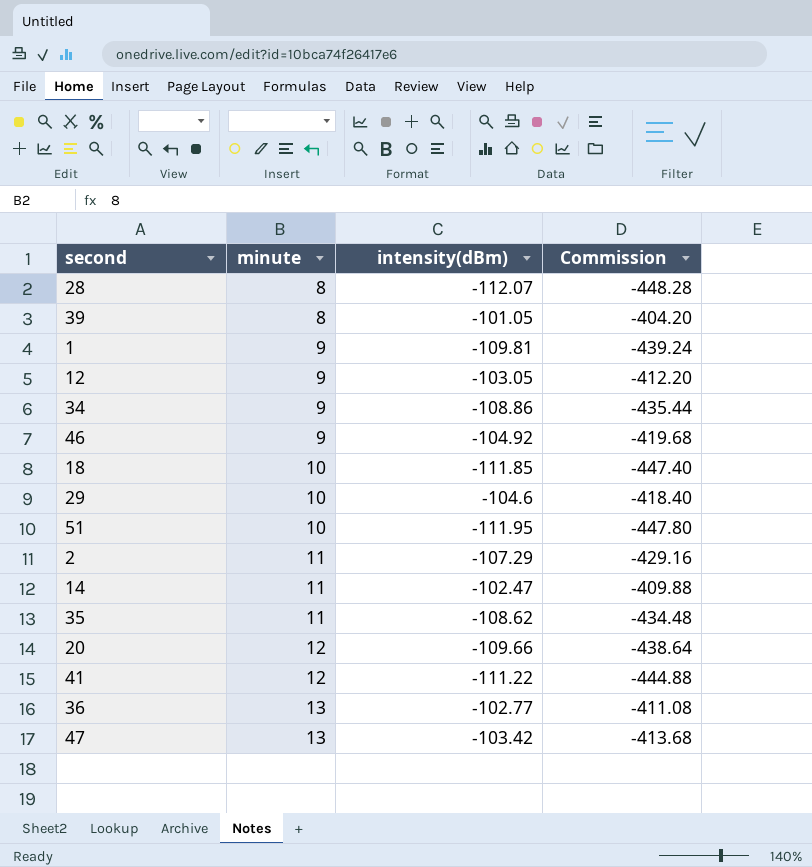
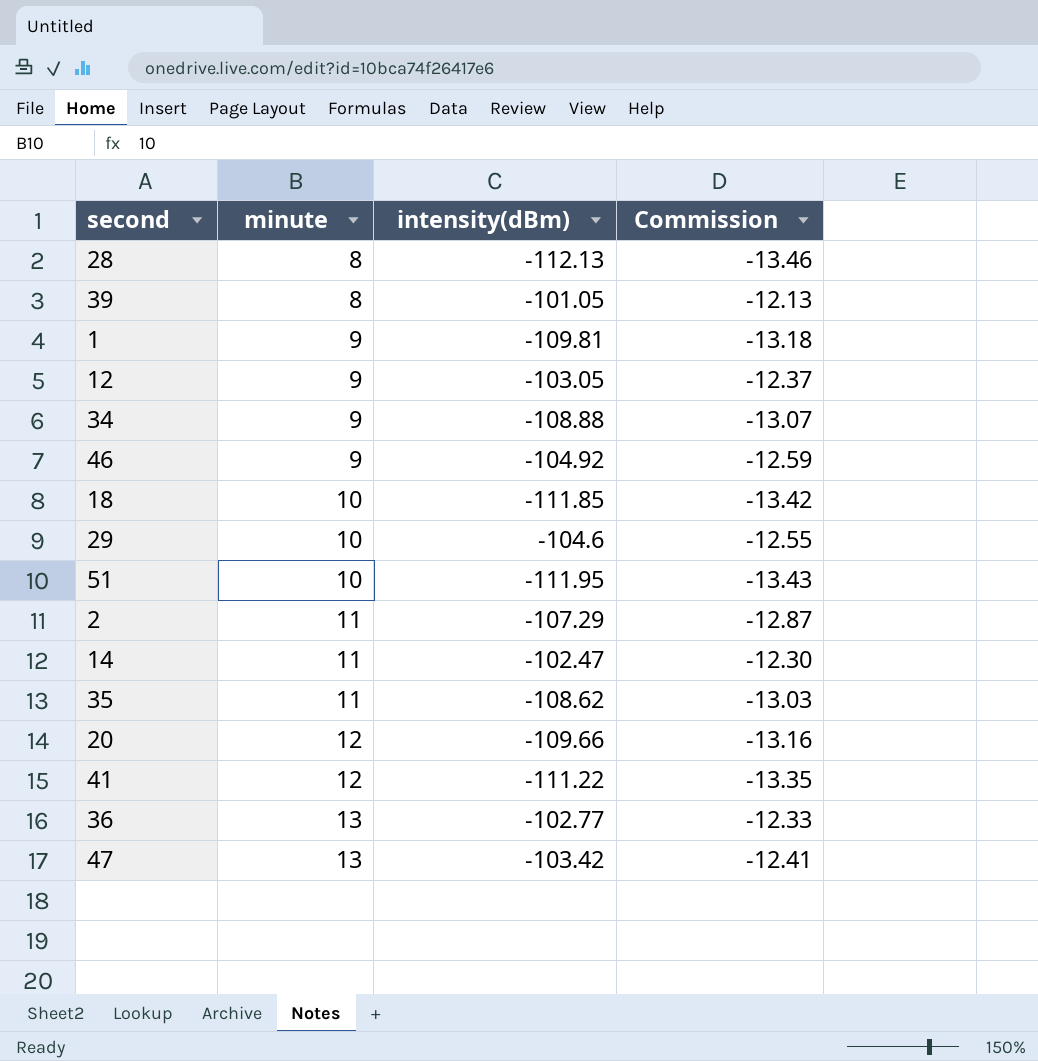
column Commission | formula: [intensity(dBm)] * 4 -> [intensity(dBm)] * 0.12
28 | intensity(dBm): -112.07 -> -112.13
34 | intensity(dBm): -108.86 -> -108.88

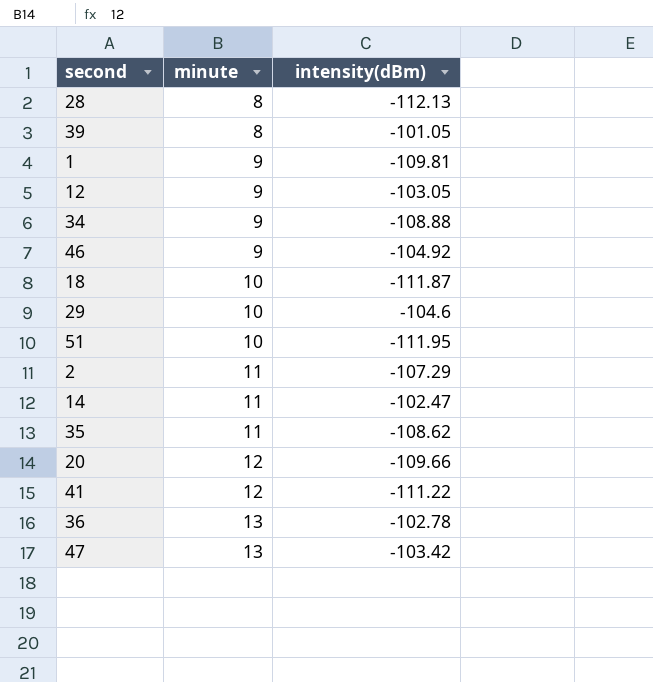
column Commission | formula: [intensity(dBm)] * 0.12 -> none
18 | intensity(dBm): -111.85 -> -111.87
36 | intensity(dBm): -102.77 -> -102.78

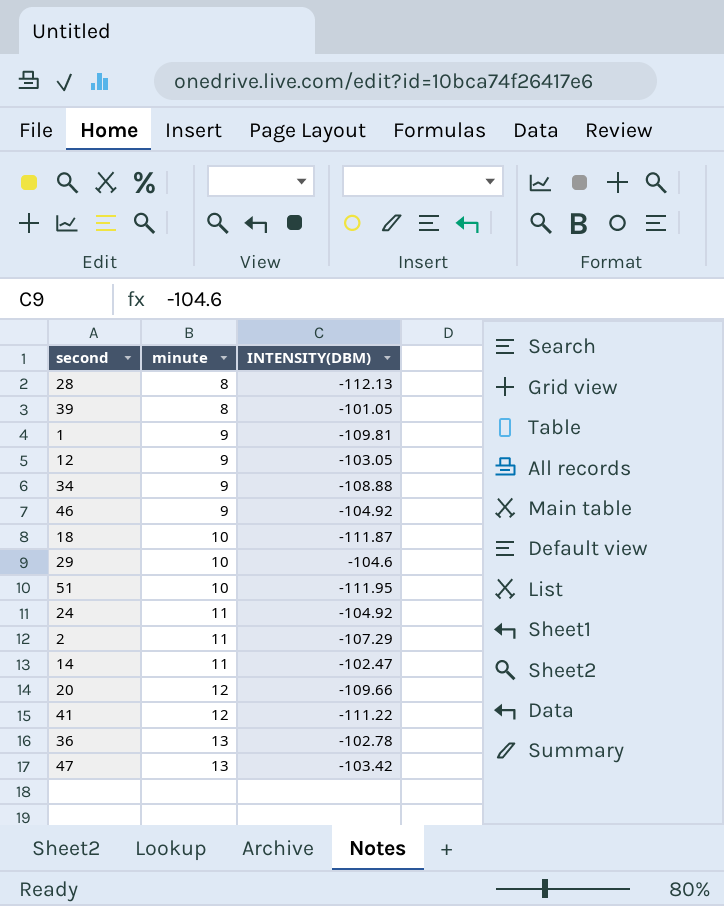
column name: intensity(dBm) -> INTENSITY(DBM)
row 35: 11 | -108.62 -> none
row 24: none -> 11 | -104.92

